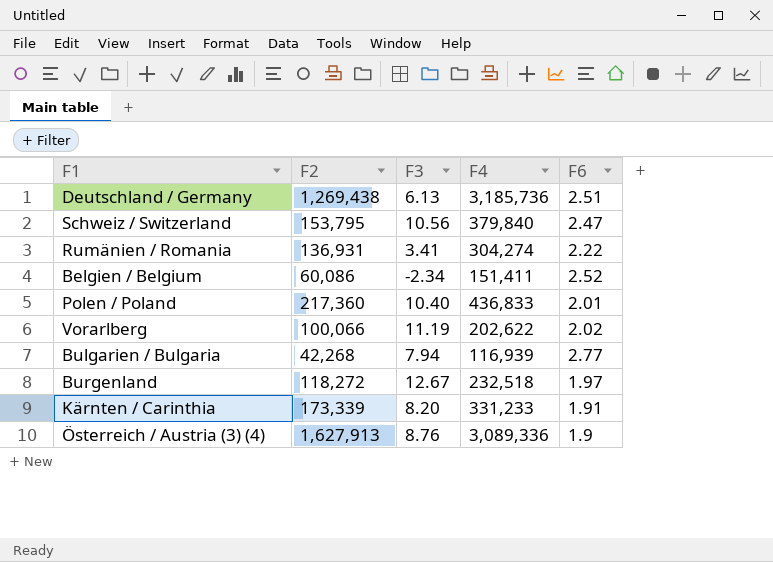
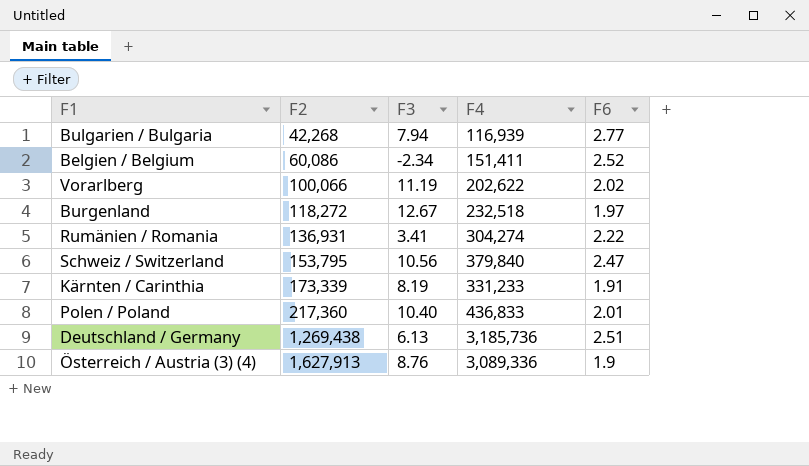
row order: none -> F2 ascending
Kärnten / Carinthia | F3: 8.20 -> 8.19

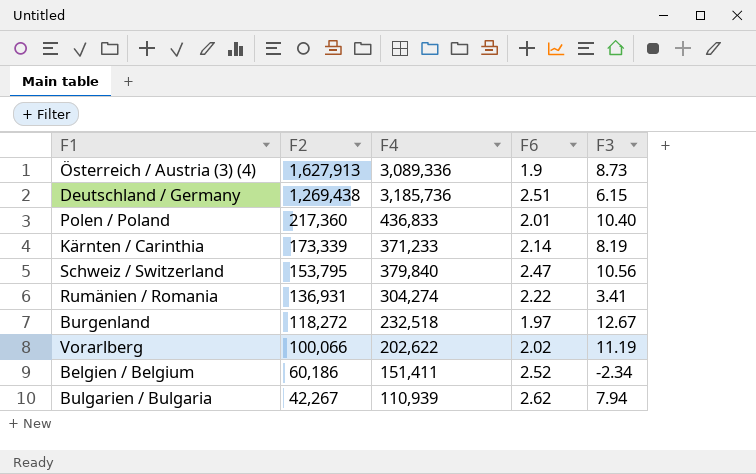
row order: F2 ascending -> F2 descending
column F3 | position: 3 -> 5
Österreich / Austria (3) (4) | F3: 8.76 -> 8.73
Deutschland / Germany | F3: 6.13 -> 6.15
Kärnten / Carinthia | F4: 331,233 -> 371,233
Kärnten / Carinthia | F6: 1.91 -> 2.14
Belgien / Belgium | F2: 60,086 -> 60,186
Bulgarien / Bulgaria | F2: 42,268 -> 42,267
Bulgarien / Bulgaria | F4: 116,939 -> 110,939
Bulgarien / Bulgaria | F6: 2.77 -> 2.62

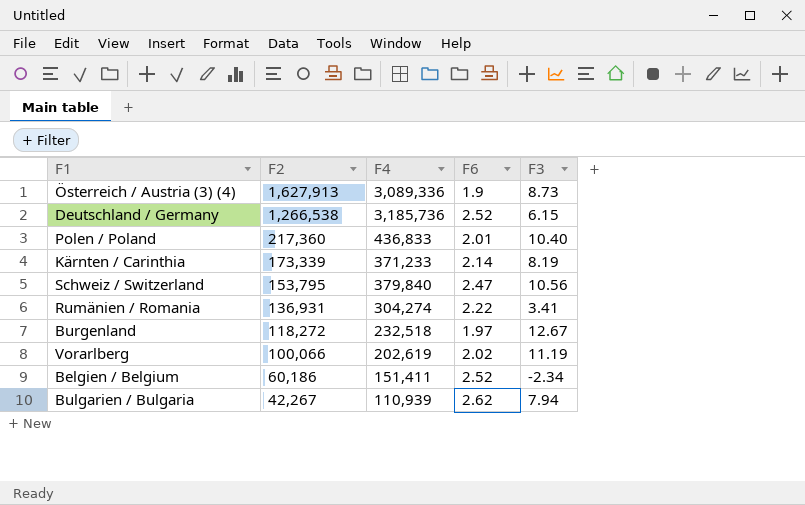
Deutschland / Germany | F2: 1,269,438 -> 1,266,538
Deutschland / Germany | F6: 2.51 -> 2.52
Vorarlberg | F4: 202,622 -> 202,619

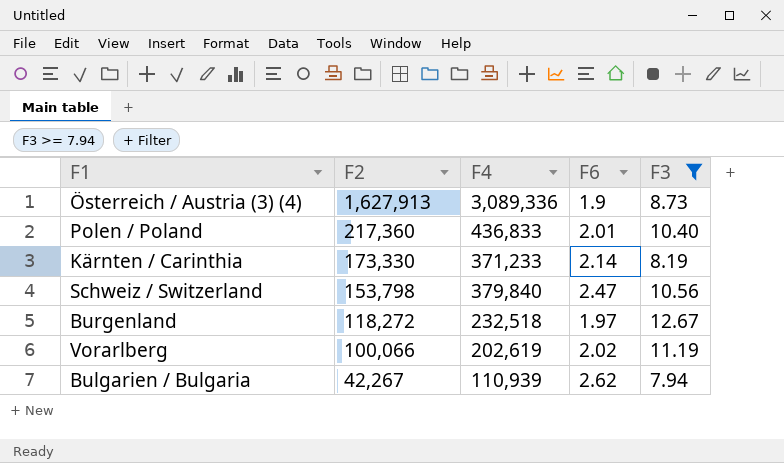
filter: none -> F3 >= 7.94
Kärnten / Carinthia | F2: 173,339 -> 173,330
Schweiz / Switzerland | F2: 153,795 -> 153,798

